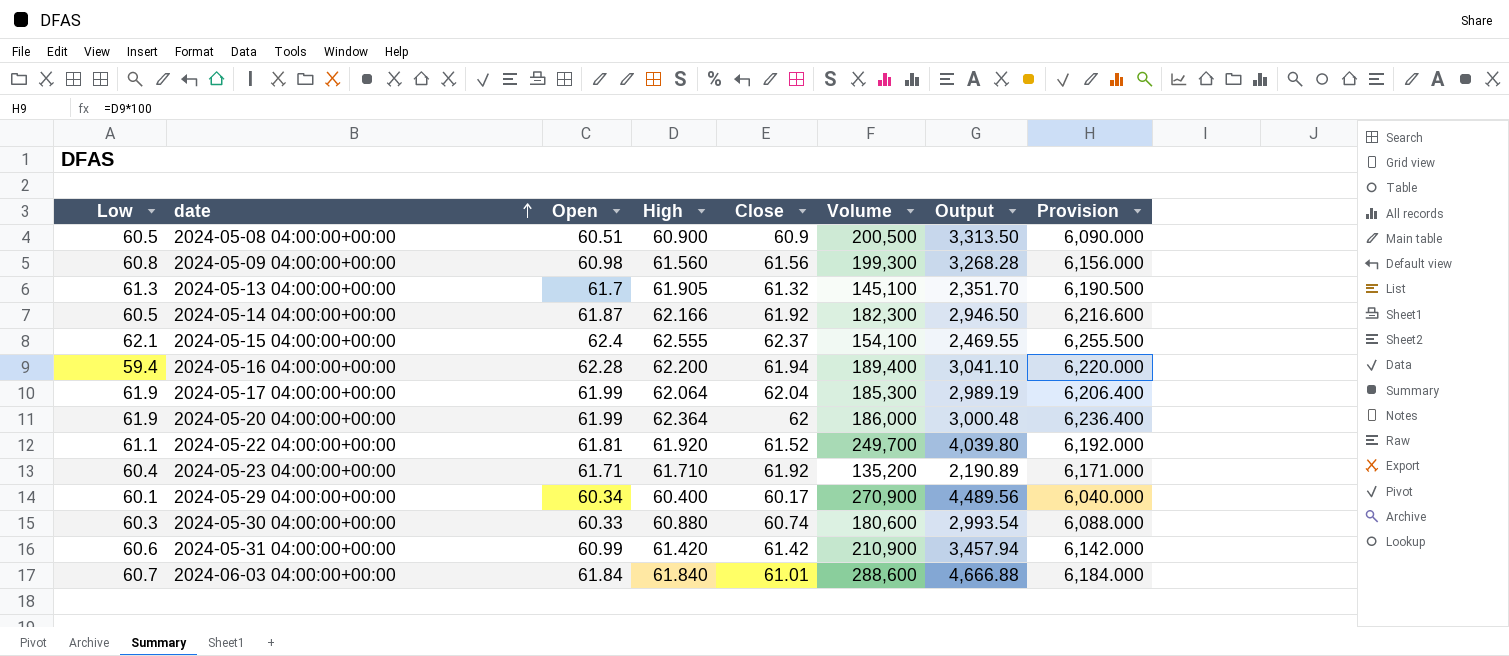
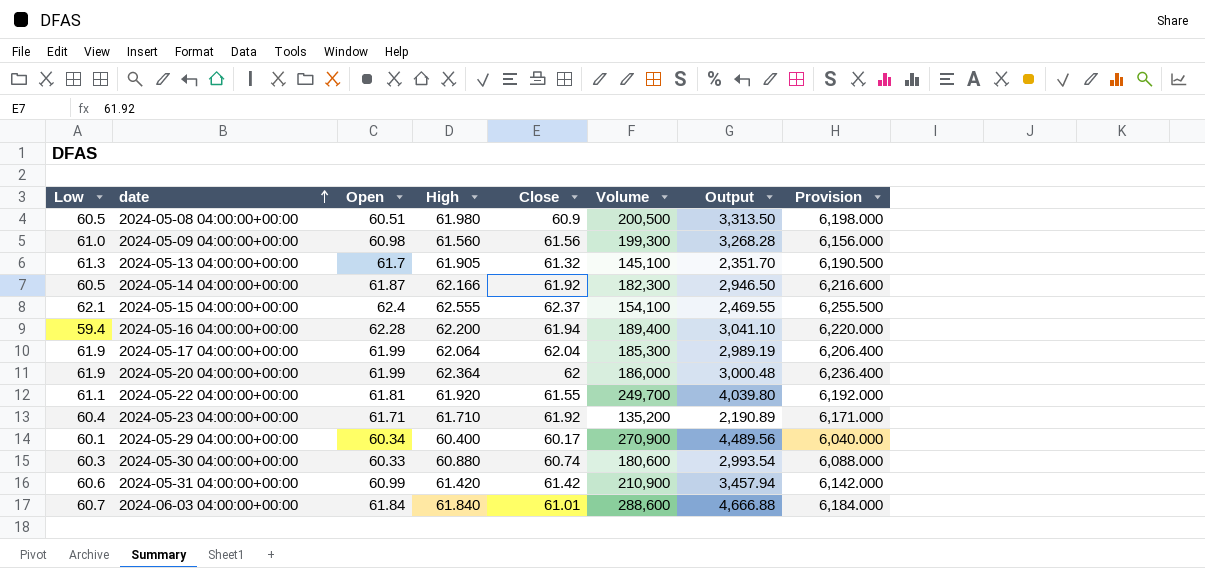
2024-05-08 04:00:00+00:00 | High: 60.900 -> 61.980
2024-05-08 04:00:00+00:00 | Provision: 6,090.000 -> 6,198.000
2024-05-09 04:00:00+00:00 | Low: 60.8 -> 61.0
2024-05-22 04:00:00+00:00 | Close: 61.52 -> 61.55

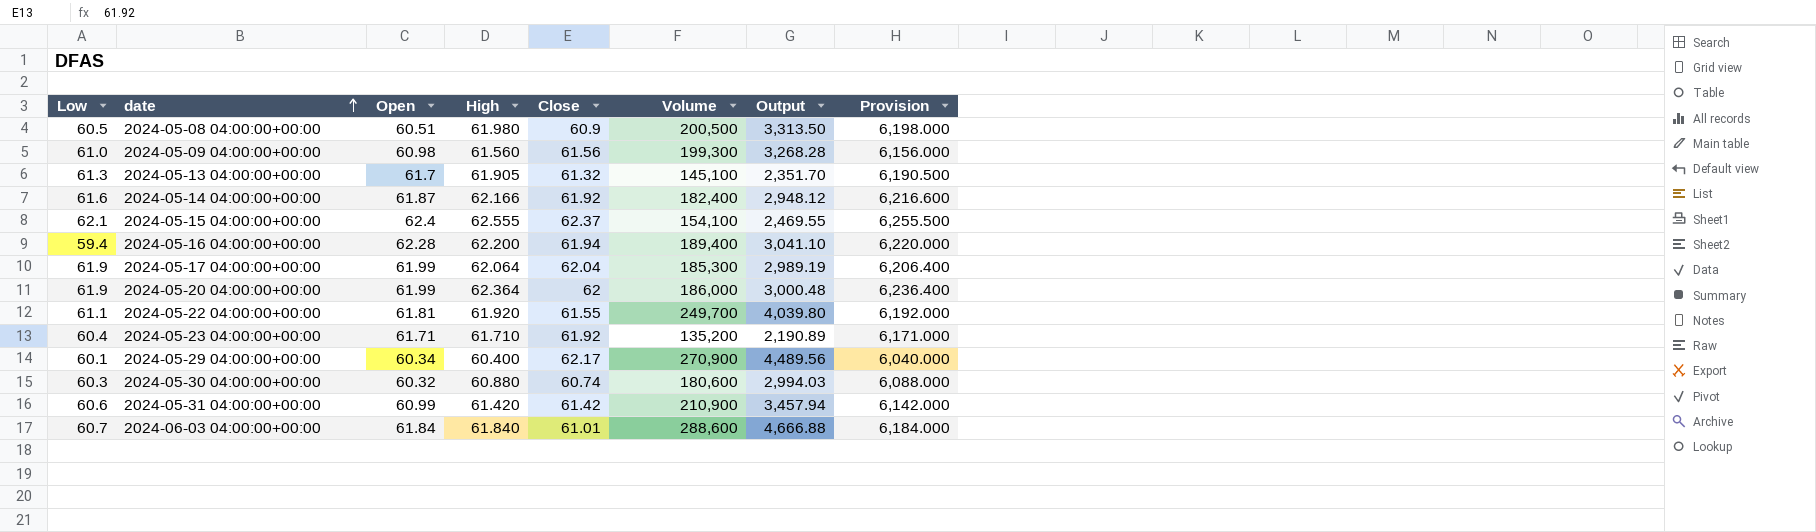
2024-05-14 04:00:00+00:00 | Low: 60.5 -> 61.6
2024-05-14 04:00:00+00:00 | Volume: 182,300 -> 182,400
2024-05-14 04:00:00+00:00 | Output: 2,946.50 -> 2,948.12
2024-05-29 04:00:00+00:00 | Close: 60.17 -> 62.17
2024-05-30 04:00:00+00:00 | Open: 60.33 -> 60.32
2024-05-30 04:00:00+00:00 | Output: 2,993.54 -> 2,994.03

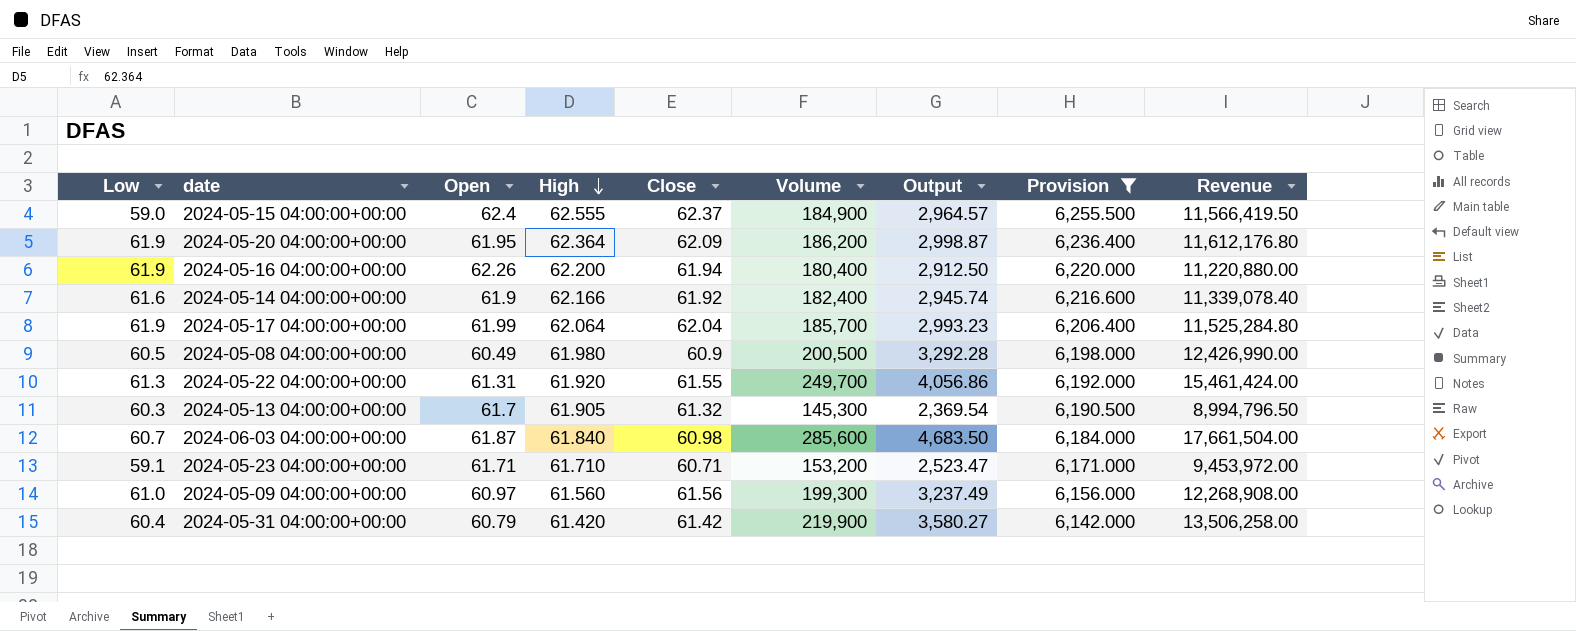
filter: none -> Provision >= 6,142.000
row order: date ascending -> High descending
column Output | formula: [Volume] / [Open] -> [Volume] / [Close]
column Revenue | formula: none -> [High] * [Volume]
2024-05-15 04:00:00+00:00 | Low: 62.1 -> 59.0
2024-05-15 04:00:00+00:00 | Volume: 154,100 -> 184,900
2024-05-20 04:00:00+00:00 | Open: 61.99 -> 61.95
2024-05-20 04:00:00+00:00 | Close: 62 -> 62.09
2024-05-20 04:00:00+00:00 | Volume: 186,000 -> 186,200
2024-05-16 04:00:00+00:00 | Low: 59.4 -> 61.9
2024-05-16 04:00:00+00:00 | Open: 62.28 -> 62.26
2024-05-16 04:00:00+00:00 | Volume: 189,400 -> 180,400
2024-05-14 04:00:00+00:00 | Open: 61.87 -> 61.9
2024-05-17 04:00:00+00:00 | Volume: 185,300 -> 185,700
2024-05-08 04:00:00+00:00 | Open: 60.51 -> 60.49
2024-05-22 04:00:00+00:00 | Low: 61.1 -> 61.3
2024-05-22 04:00:00+00:00 | Open: 61.81 -> 61.31
2024-05-13 04:00:00+00:00 | Low: 61.3 -> 60.3
2024-05-13 04:00:00+00:00 | Volume: 145,100 -> 145,300
2024-06-03 04:00:00+00:00 | Open: 61.84 -> 61.87
2024-06-03 04:00:00+00:00 | Close: 61.01 -> 60.98
2024-06-03 04:00:00+00:00 | Volume: 288,600 -> 285,600
2024-05-23 04:00:00+00:00 | Low: 60.4 -> 59.1
2024-05-23 04:00:00+00:00 | Close: 61.92 -> 60.71
2024-05-23 04:00:00+00:00 | Volume: 135,200 -> 153,200
2024-05-09 04:00:00+00:00 | Open: 60.98 -> 60.97
2024-05-31 04:00:00+00:00 | Low: 60.6 -> 60.4
2024-05-31 04:00:00+00:00 | Open: 60.99 -> 60.79
2024-05-31 04:00:00+00:00 | Volume: 210,900 -> 219,900

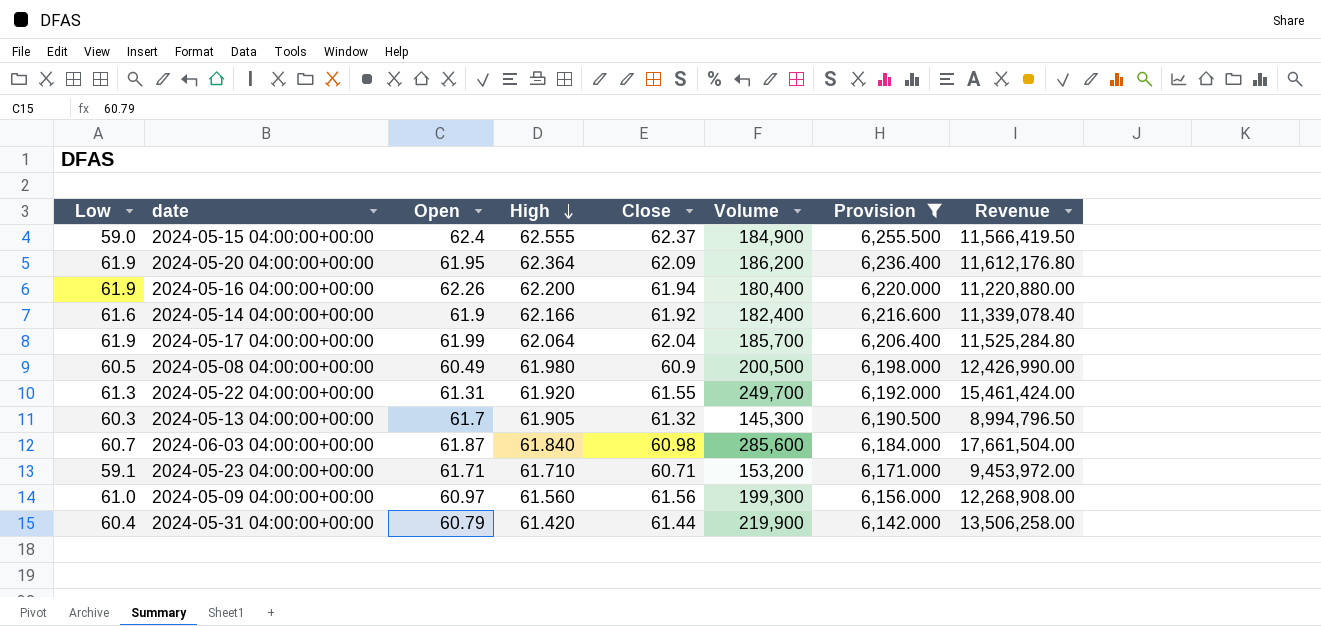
column Output | formula: [Volume] / [Close] -> none
2024-05-31 04:00:00+00:00 | Close: 61.42 -> 61.44

